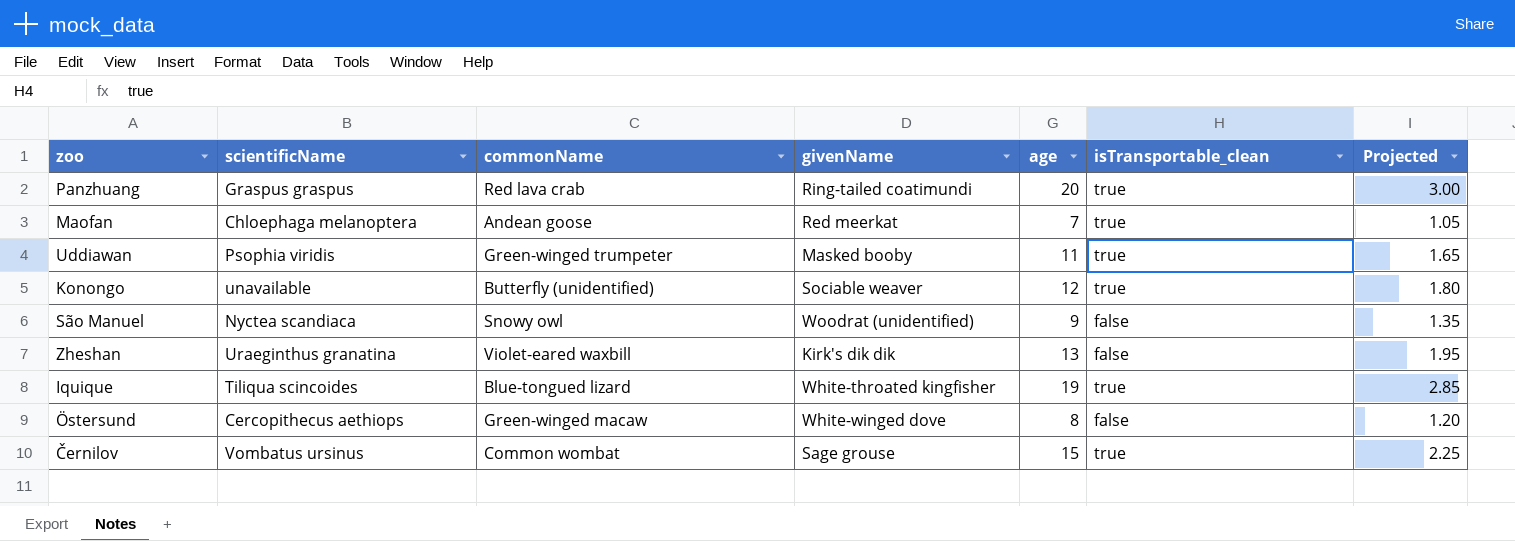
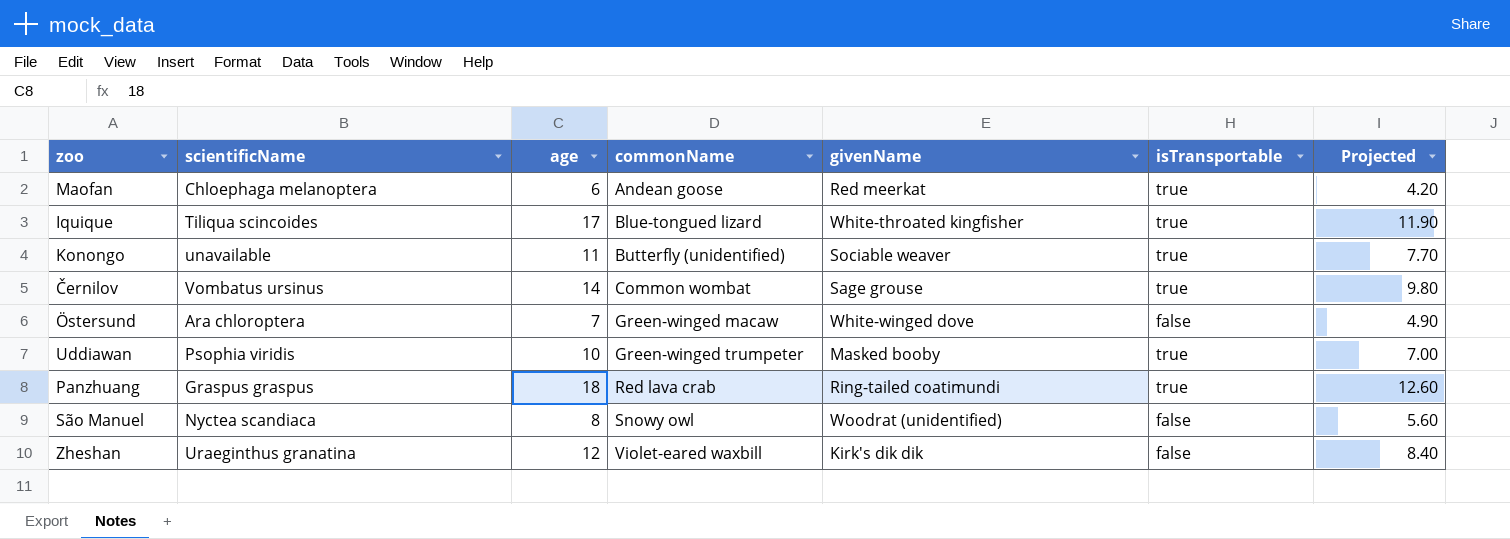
row order: none -> commonName ascending
column age | position: 5 -> 3
column name: isTransportable_clean -> isTransportable
column Projected | formula: [age] * 0.15 -> [age] * 0.7
Maofan | age: 7 -> 6
Iquique | age: 19 -> 17
Konongo | age: 12 -> 11
Černilov | age: 15 -> 14
Östersund | scientificName: Cercopithecus aethiops -> Ara chloroptera
Östersund | age: 8 -> 7
Uddiawan | age: 11 -> 10
Panzhuang | age: 20 -> 18
São Manuel | age: 9 -> 8
Zheshan | age: 13 -> 12

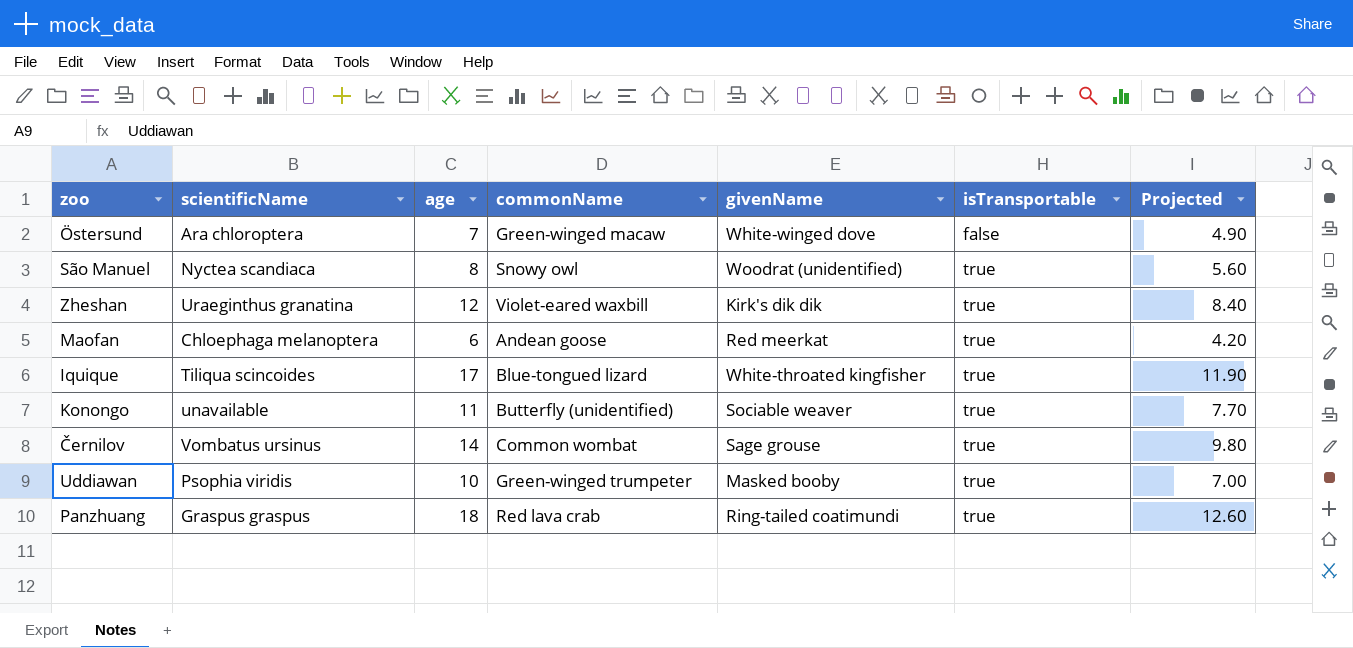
row order: commonName ascending -> isTransportable ascending
São Manuel | isTransportable: false -> true
Zheshan | isTransportable: false -> true

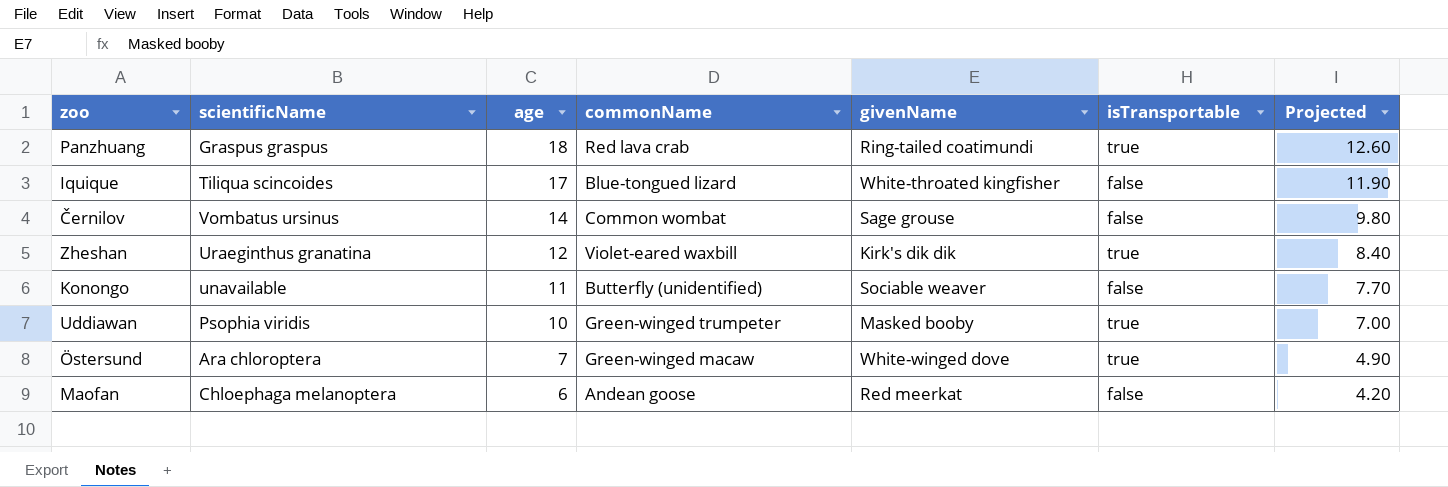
row order: isTransportable ascending -> age descending
row São Manuel: Nyctea scandiaca | 8 | Snowy owl | Woodrat (unidentified) | true | 5.60 -> none
Iquique | isTransportable: true -> false
Černilov | isTransportable: true -> false
Konongo | isTransportable: true -> false
Östersund | isTransportable: false -> true
Maofan | isTransportable: true -> false

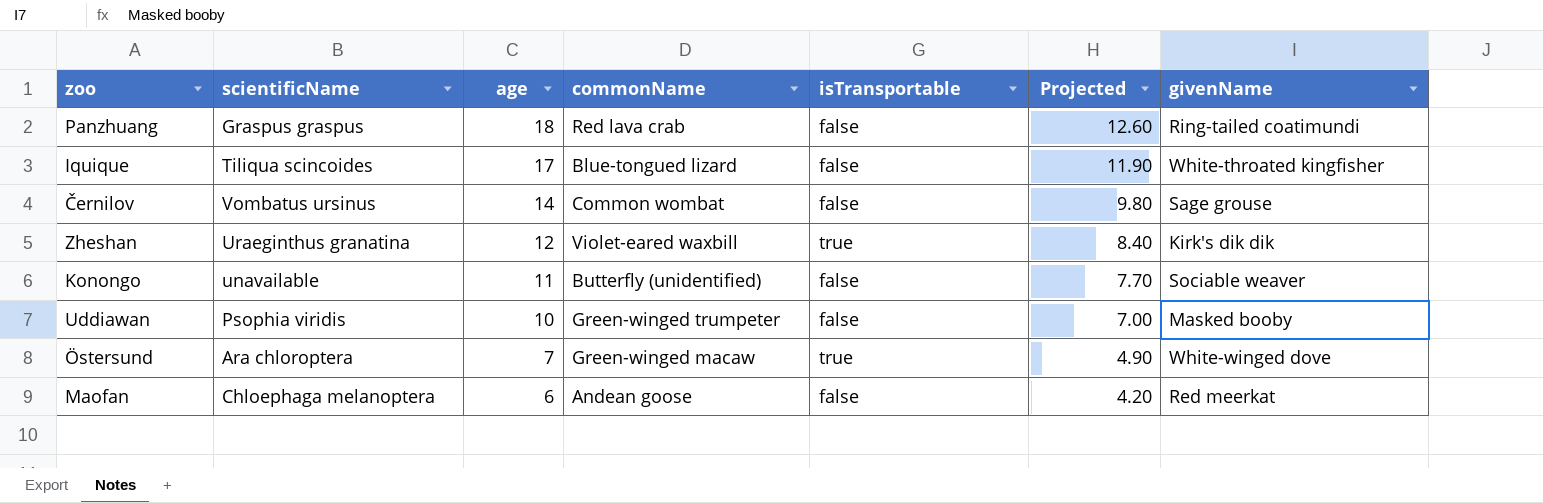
column givenName | position: 5 -> 7
Panzhuang | isTransportable: true -> false
Uddiawan | isTransportable: true -> false

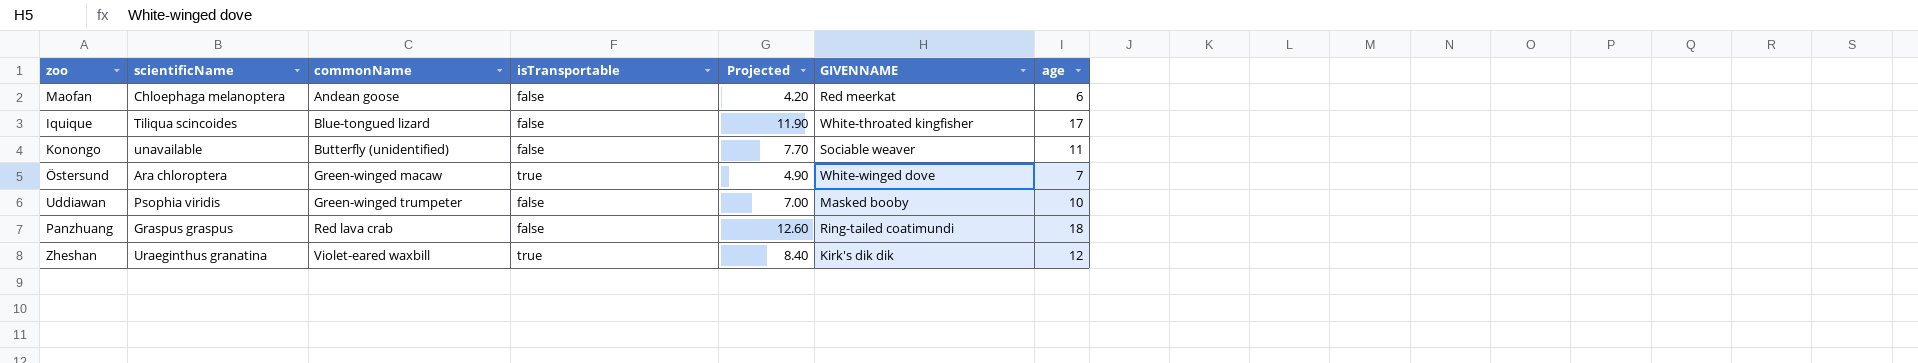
row order: age descending -> commonName ascending
column name: givenName -> GIVENNAME
column age | position: 3 -> 7
row Černilov: Vombatus ursinus | 14 | Common wombat | false | 9.80 | Sage grouse -> none

